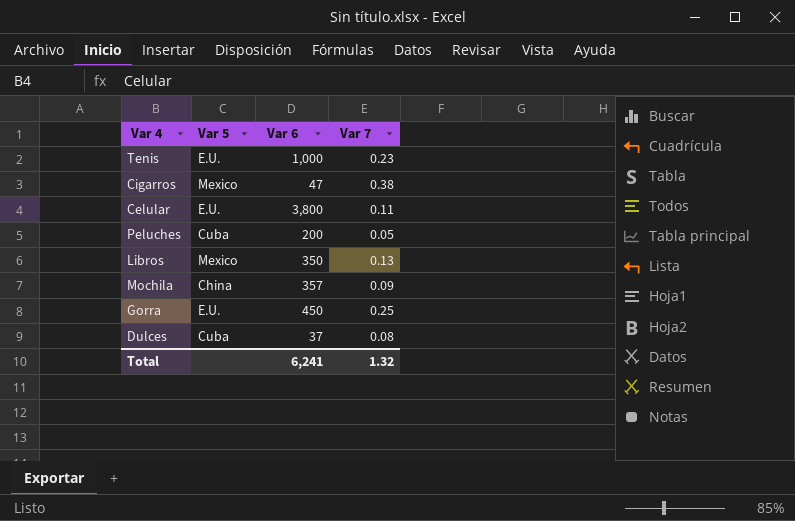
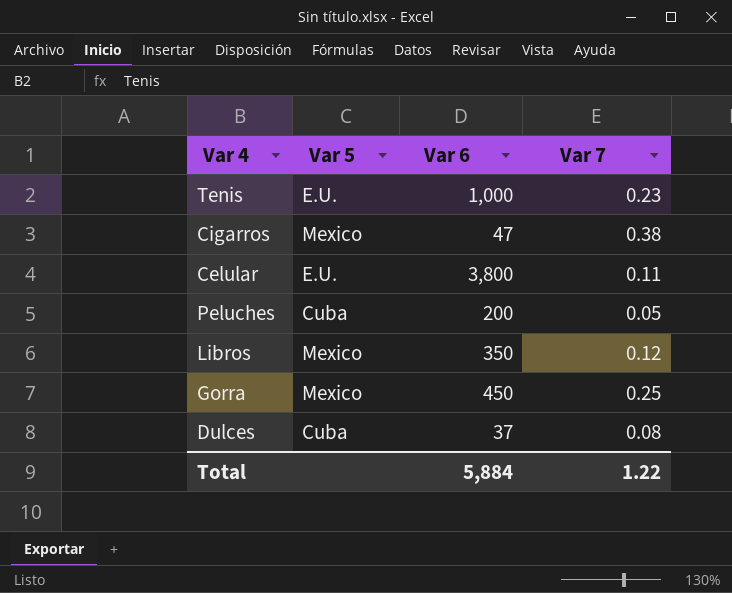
row Mochila: China | 357 | 0.09 -> none
Libros | Var 7: 0.13 -> 0.12
Gorra | Var 5: E.U. -> Mexico
Total | Var 6: 6,241 -> 5,884
Total | Var 7: 1.32 -> 1.22

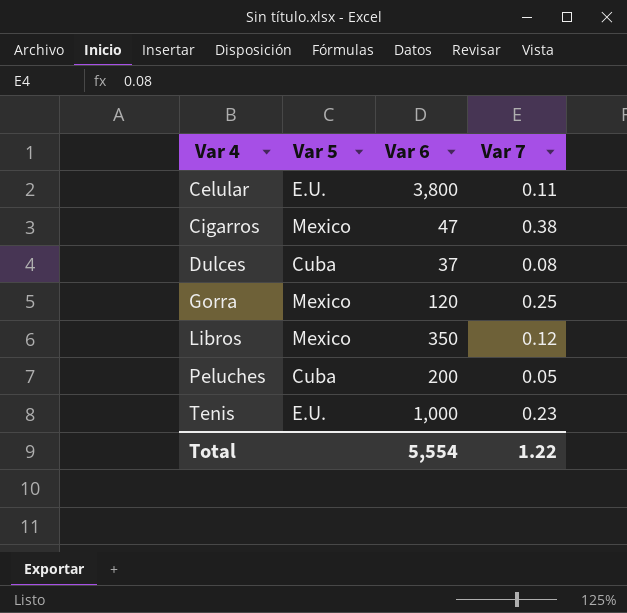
row order: none -> Var 4 ascending
Gorra | Var 6: 450 -> 120
Total | Var 6: 5,884 -> 5,554

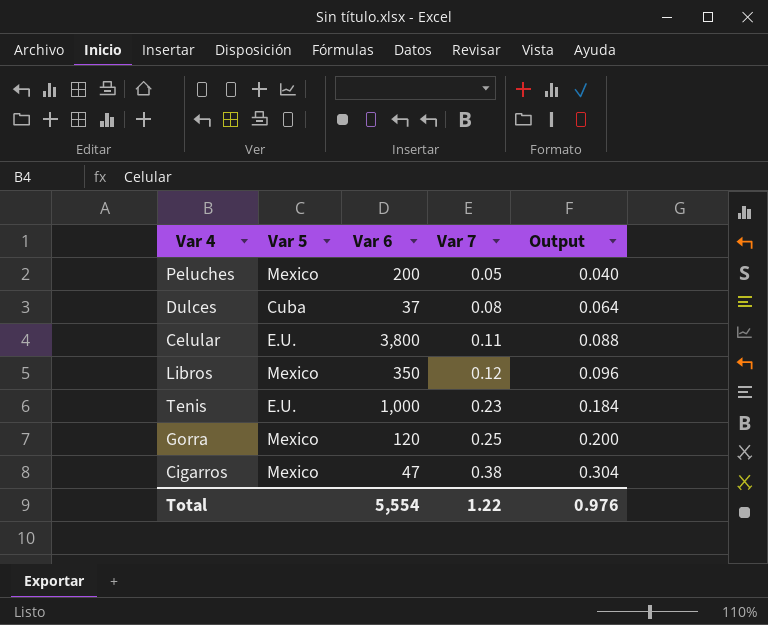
row order: Var 4 ascending -> Var 7 ascending
column Output | formula: none -> [Var 7] * 0.8
Peluches | Var 5: Cuba -> Mexico

